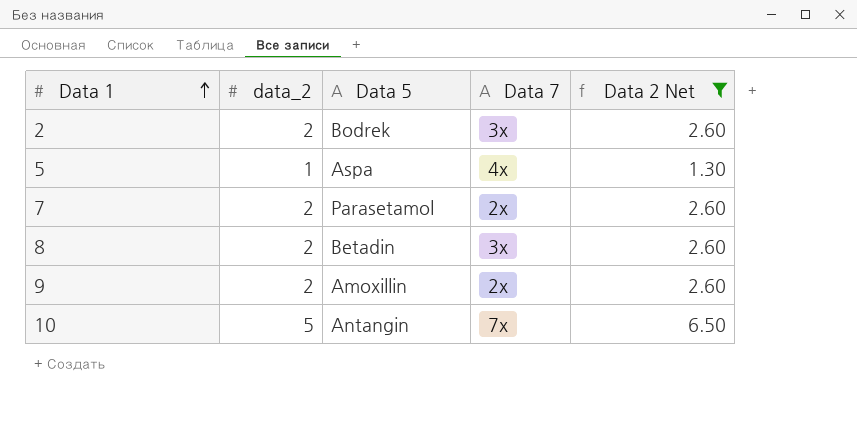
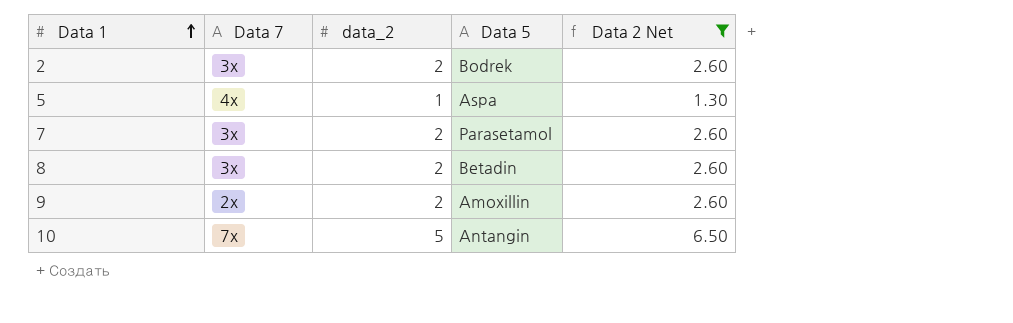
column Data 7 | position: 4 -> 2
7 | Data 7: 2x -> 3x

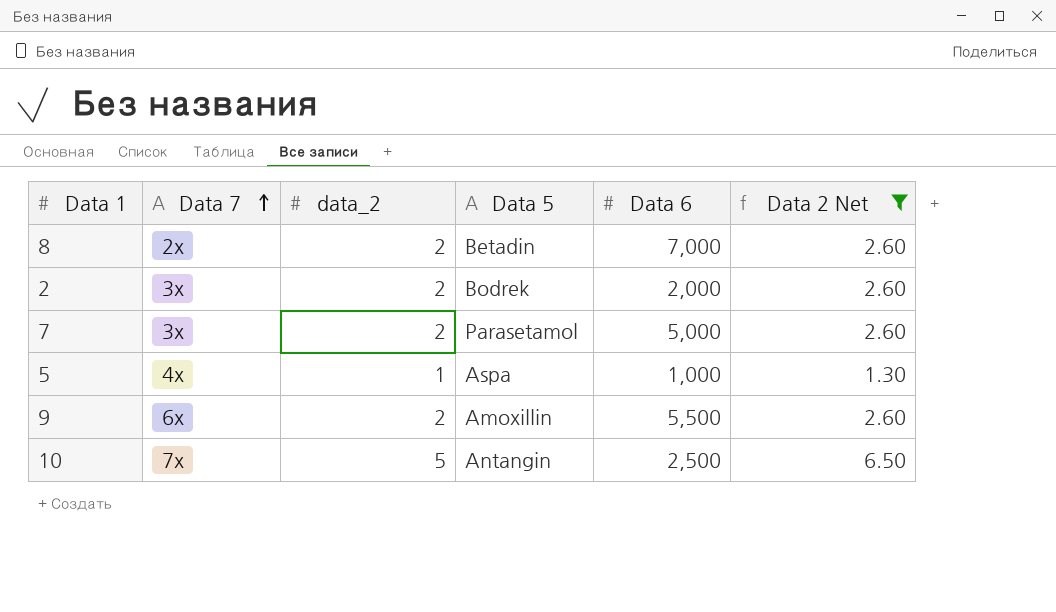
row order: Data 1 ascending -> Data 7 ascending
column Data 6 | position: none -> 5
8 | Data 7: 3x -> 2x
9 | Data 7: 2x -> 6x

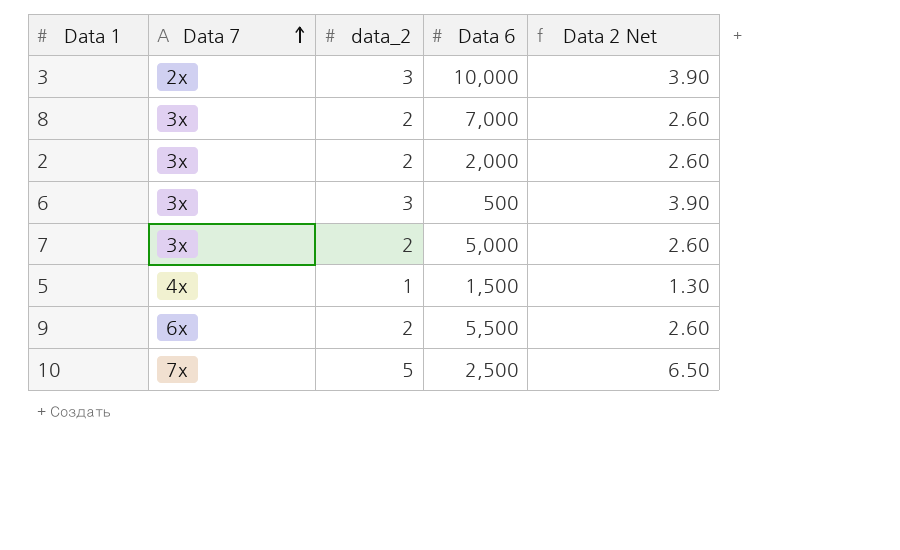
filter: Data 2 Net != 3.90 -> none
column Data 5 | position: 4 -> none
8 | Data 7: 2x -> 3x
5 | Data 6: 1,000 -> 1,500

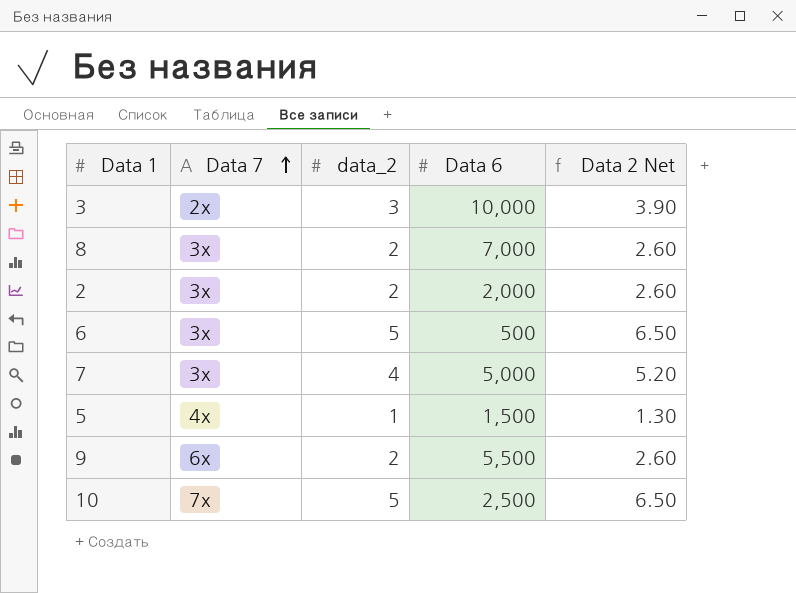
6 | data_2: 3 -> 5
6 | Data 2 Net: 3.90 -> 6.50
7 | data_2: 2 -> 4
7 | Data 2 Net: 2.60 -> 5.20

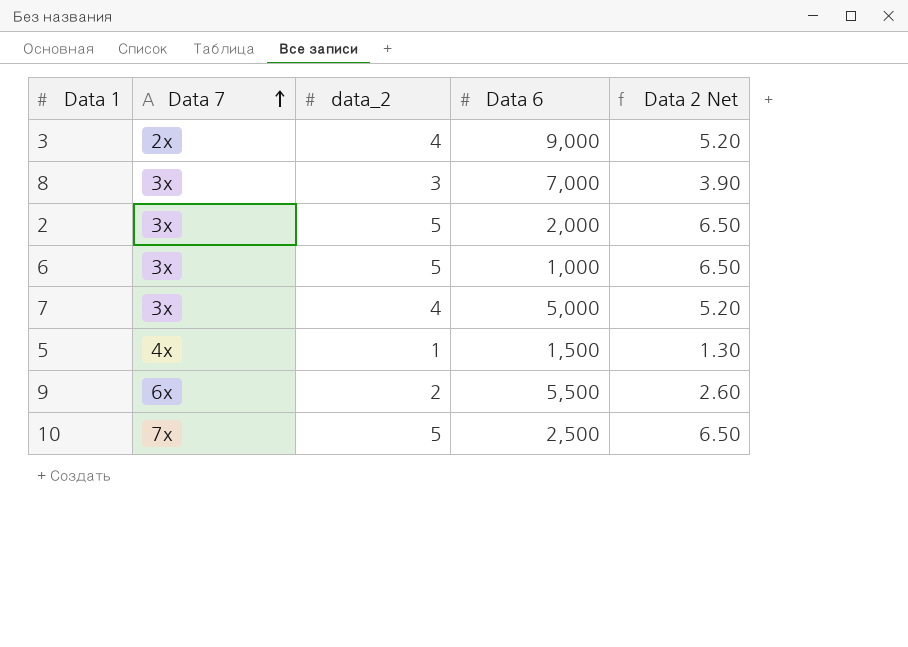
3 | data_2: 3 -> 4
3 | Data 6: 10,000 -> 9,000
3 | Data 2 Net: 3.90 -> 5.20
8 | data_2: 2 -> 3
8 | Data 2 Net: 2.60 -> 3.90
2 | data_2: 2 -> 5
2 | Data 2 Net: 2.60 -> 6.50
6 | Data 6: 500 -> 1,000

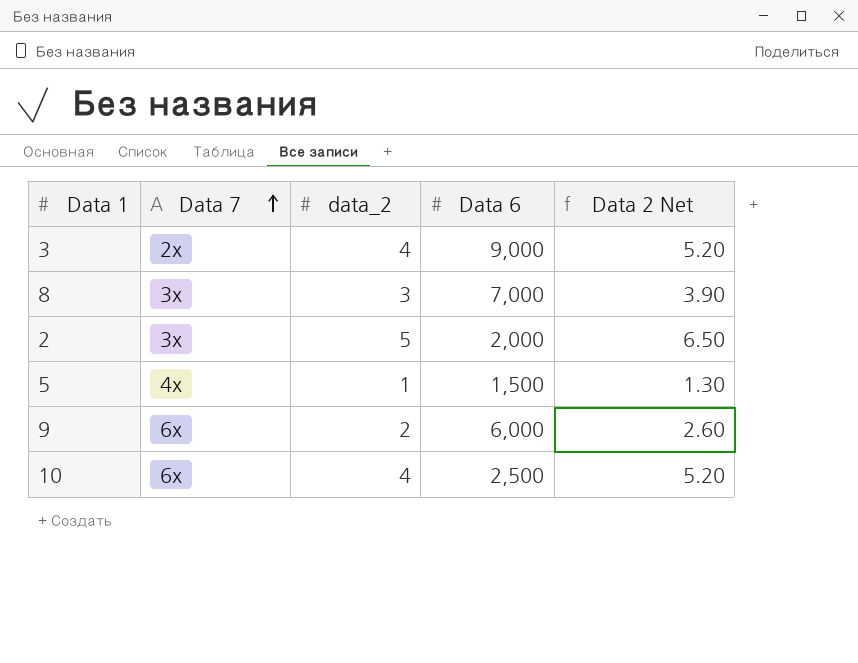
row 6: 3x | 5 | 1,000 | 6.50 -> none
row 7: 3x | 4 | 5,000 | 5.20 -> none
9 | Data 6: 5,500 -> 6,000
10 | Data 7: 7x -> 6x
10 | data_2: 5 -> 4
10 | Data 2 Net: 6.50 -> 5.20

